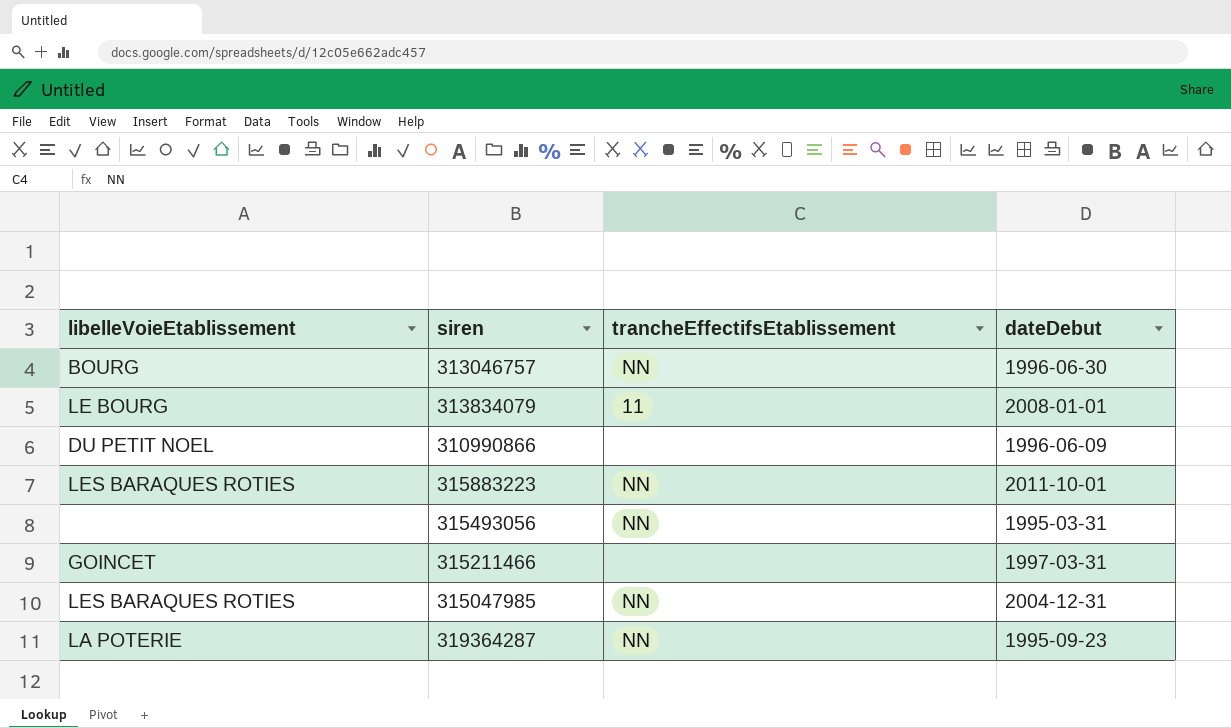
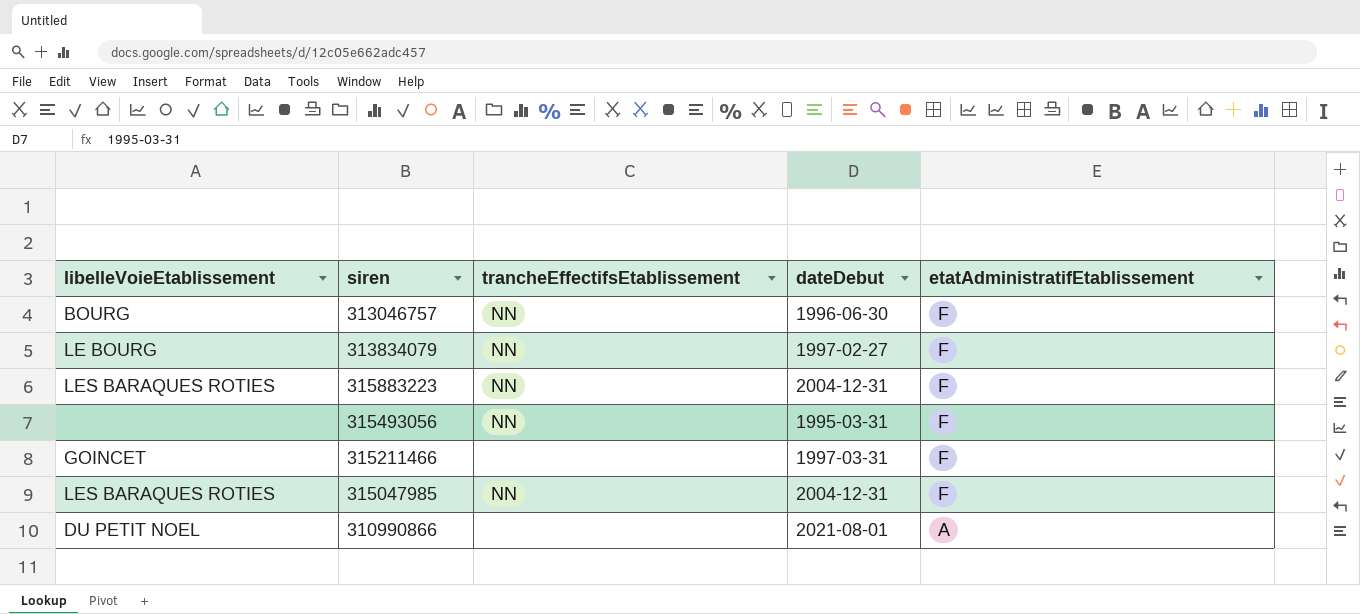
row order: none -> etatAdministratifEtablissement descending
column etatAdministratifEtablissement | position: none -> 5
row 319364287: LA POTERIE | NN | 1995-09-23 -> none
313834079 | trancheEffectifsEtablissement: 11 -> NN
313834079 | dateDebut: 2008-01-01 -> 1997-02-27
315883223 | dateDebut: 2011-10-01 -> 2004-12-31
310990866 | dateDebut: 1996-06-09 -> 2021-08-01

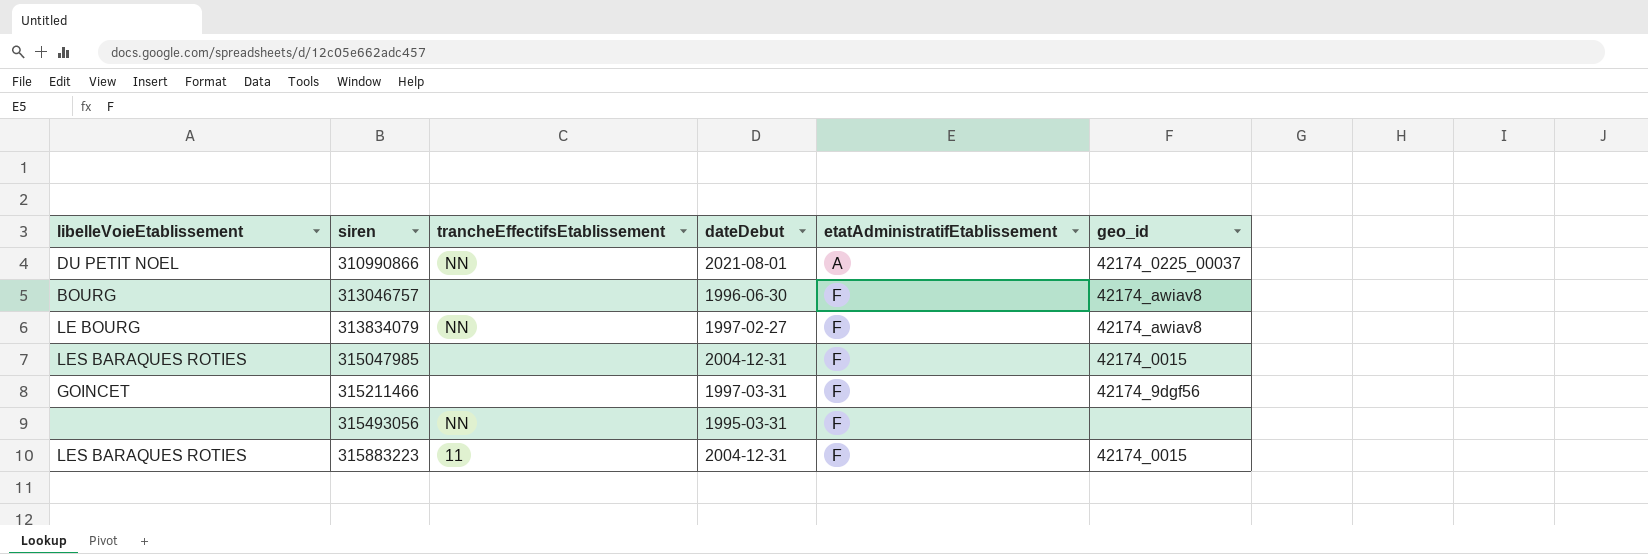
row order: etatAdministratifEtablissement descending -> siren ascending
column geo_id | position: none -> 6
310990866 | trancheEffectifsEtablissement: none -> NN
313046757 | trancheEffectifsEtablissement: NN -> none
315047985 | trancheEffectifsEtablissement: NN -> none
315883223 | trancheEffectifsEtablissement: NN -> 11

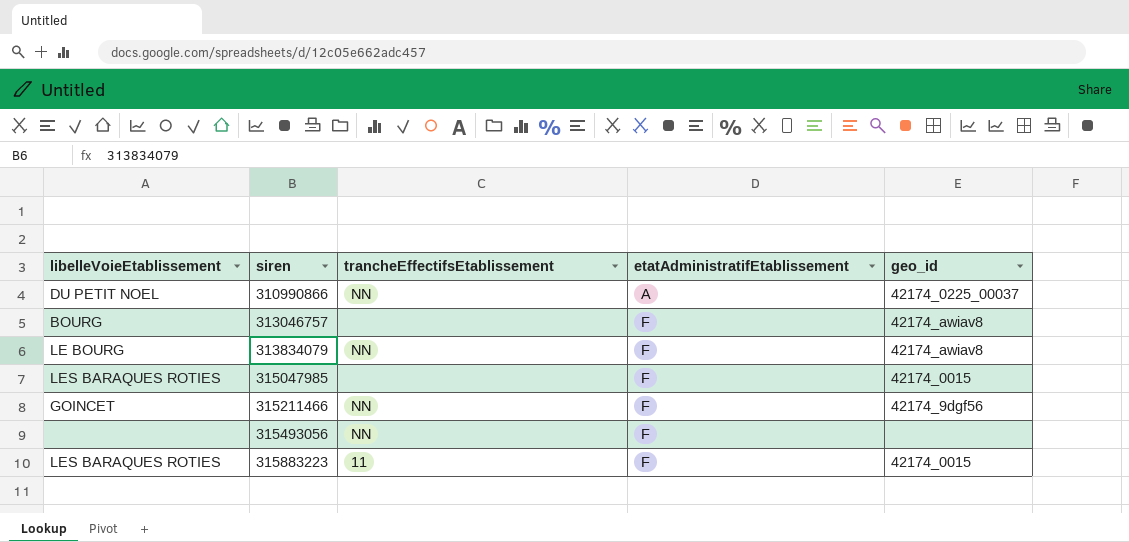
column dateDebut | position: 4 -> none
315211466 | trancheEffectifsEtablissement: none -> NN

